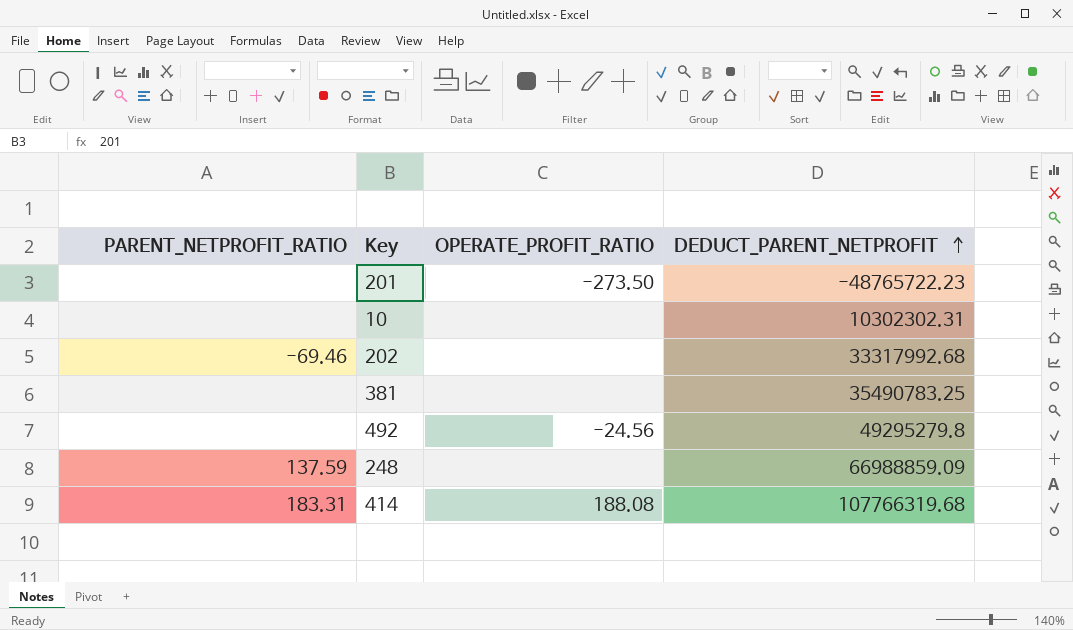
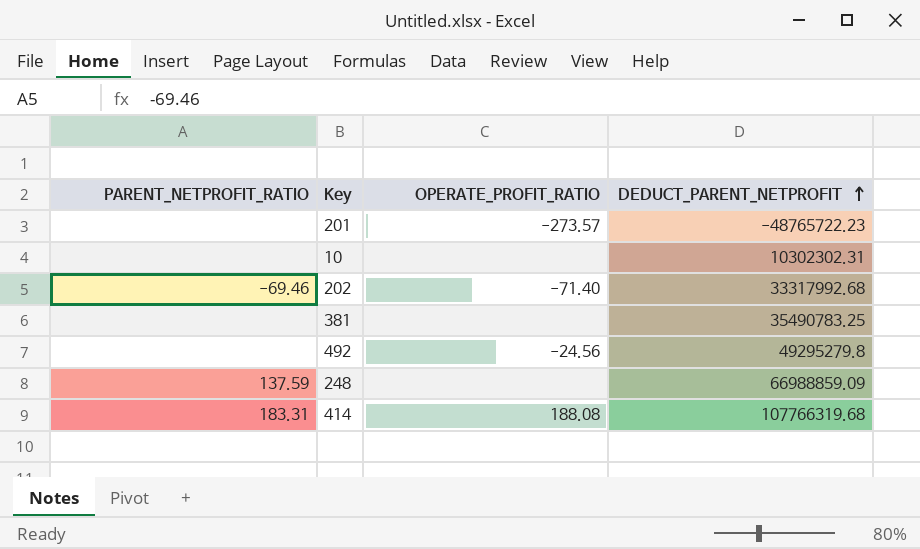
201 | OPERATE_PROFIT_RATIO: -273.50 -> -273.57
202 | OPERATE_PROFIT_RATIO: none -> -71.40

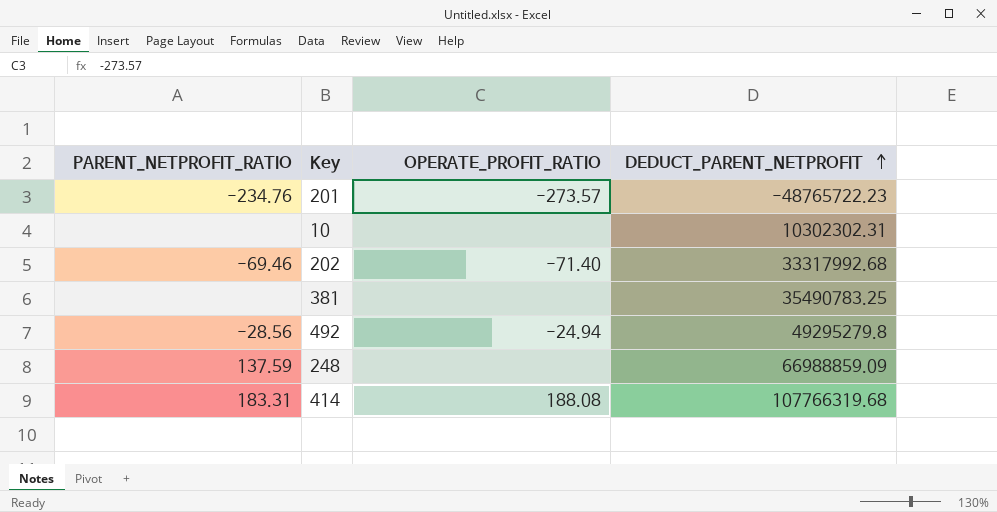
201 | PARENT_NETPROFIT_RATIO: none -> -234.76
492 | PARENT_NETPROFIT_RATIO: none -> -28.56
492 | OPERATE_PROFIT_RATIO: -24.56 -> -24.94

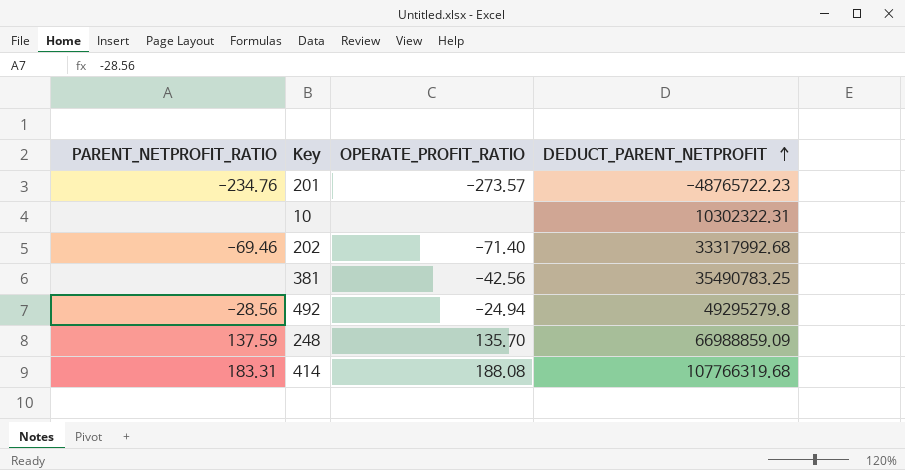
10 | DEDUCT_PARENT_NETPROFIT: 10302302.31 -> 10302322.31
381 | OPERATE_PROFIT_RATIO: none -> -42.56
248 | OPERATE_PROFIT_RATIO: none -> 135.70

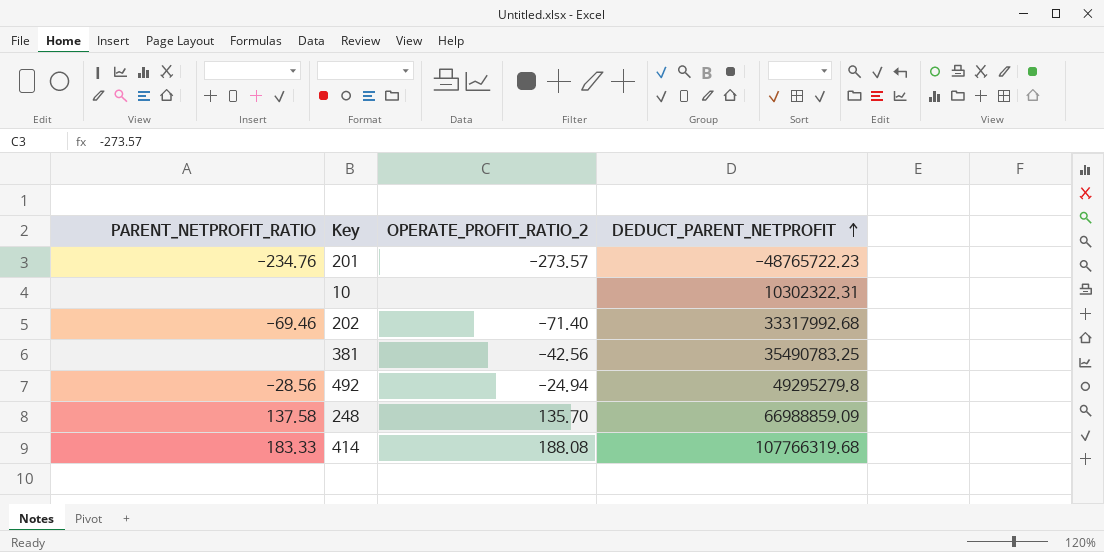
column name: OPERATE_PROFIT_RATIO -> OPERATE_PROFIT_RATIO_2
248 | PARENT_NETPROFIT_RATIO: 137.59 -> 137.58
414 | PARENT_NETPROFIT_RATIO: 183.31 -> 183.33

